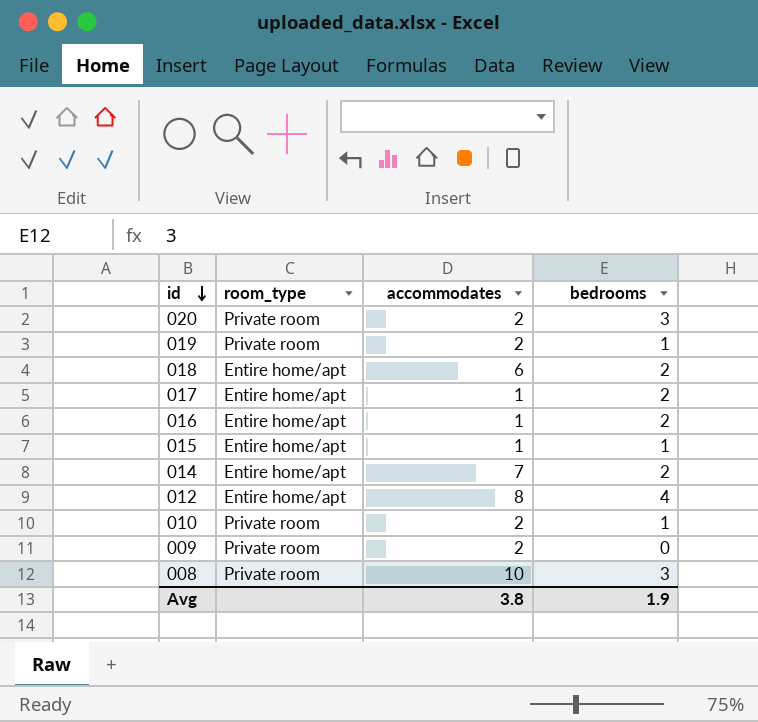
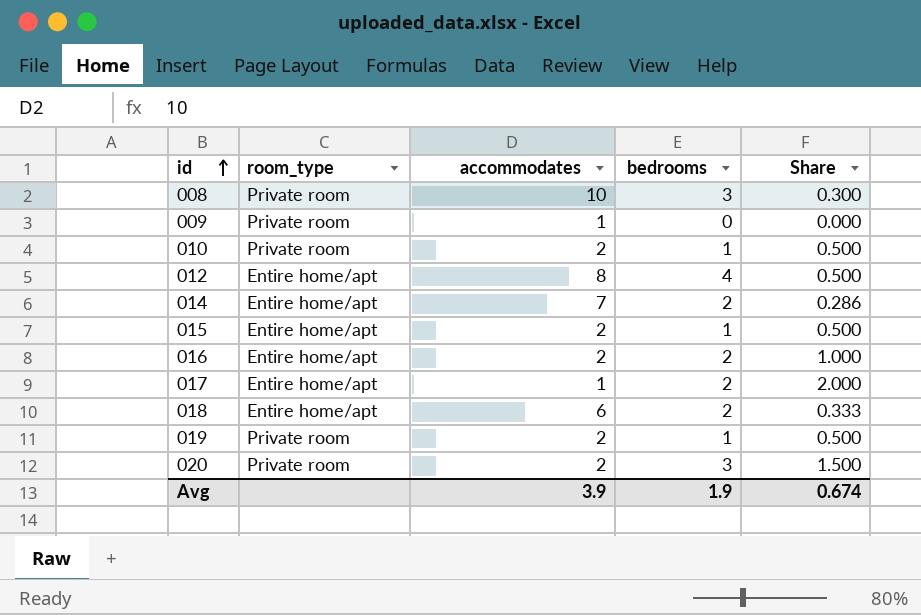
row order: id descending -> id ascending
column Share | formula: none -> [bedrooms] / [accommodates]
009 | accommodates: 2 -> 1
015 | accommodates: 1 -> 2
016 | accommodates: 1 -> 2
Avg | accommodates: 3.8 -> 3.9

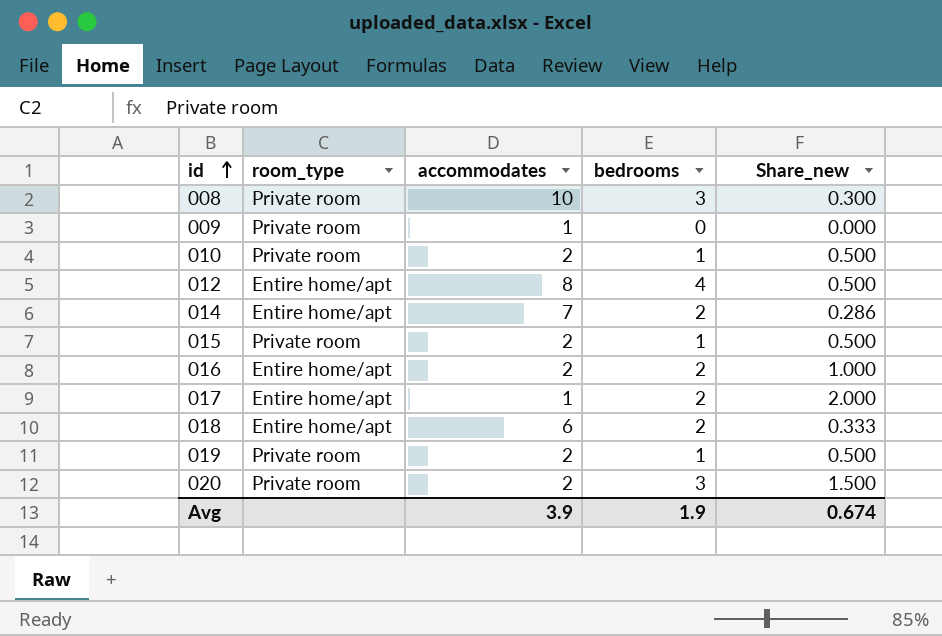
column name: Share -> Share_new
015 | room_type: Entire home/apt -> Private room

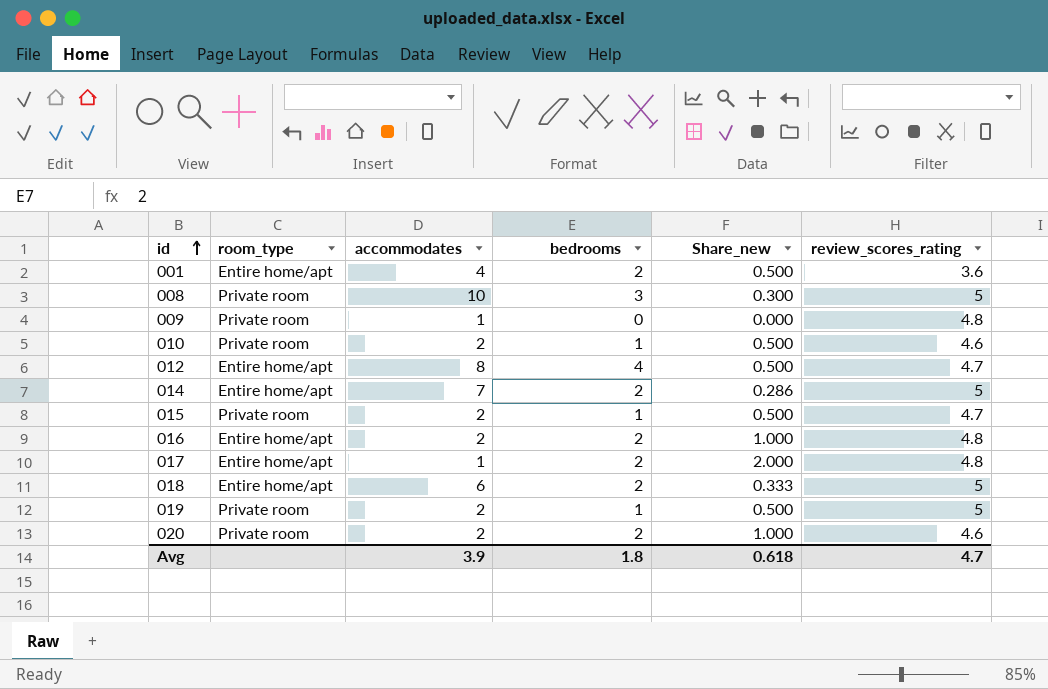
column review_scores_rating | position: none -> 6
row 001: none -> Entire home/apt | 4 | 2 | 0.500 | 3.6
020 | bedrooms: 3 -> 2
020 | Share_new: 1.500 -> 1.000
Avg | bedrooms: 1.9 -> 1.8
Avg | Share_new: 0.674 -> 0.618

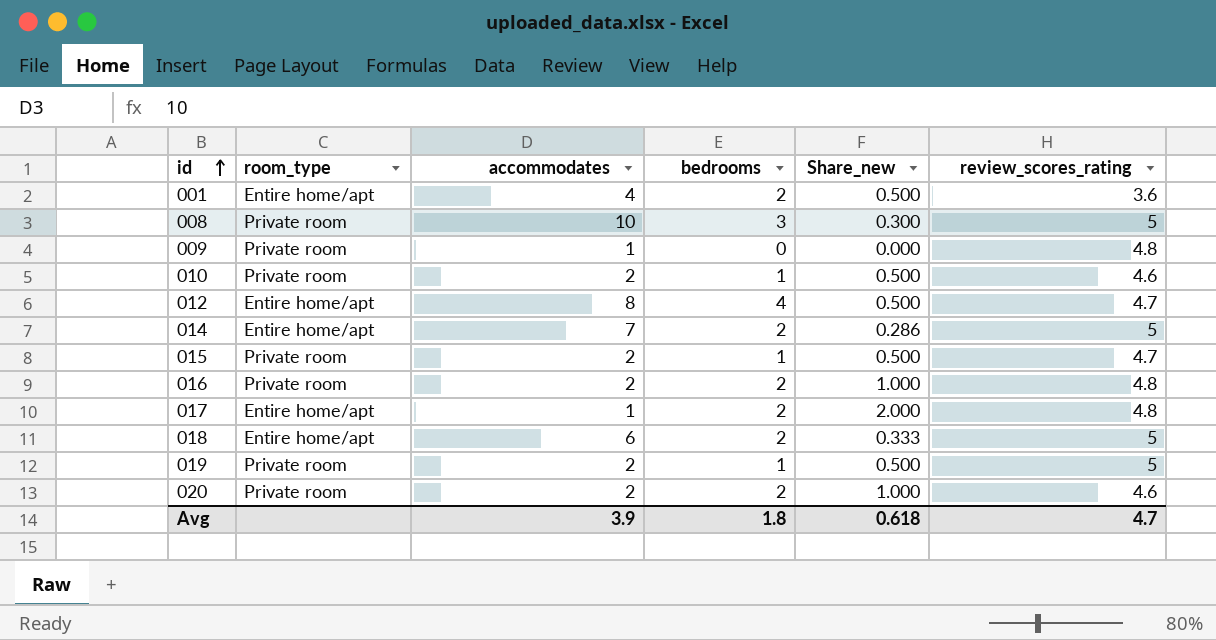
016 | room_type: Entire home/apt -> Private room

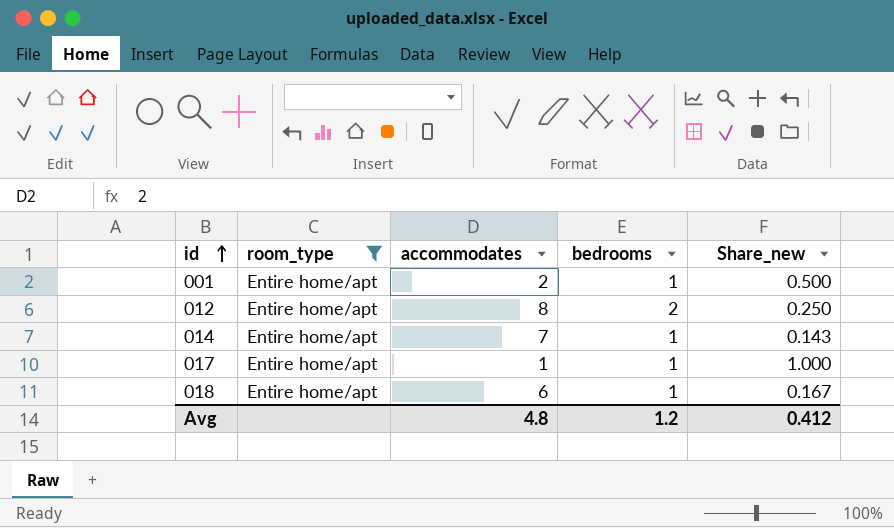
filter: none -> room_type = Entire home/apt
column review_scores_rating | position: 6 -> none
001 | accommodates: 4 -> 2
001 | bedrooms: 2 -> 1
012 | bedrooms: 4 -> 2
012 | Share_new: 0.500 -> 0.250
014 | bedrooms: 2 -> 1
014 | Share_new: 0.286 -> 0.143
017 | bedrooms: 2 -> 1
017 | Share_new: 2.000 -> 1.000
018 | bedrooms: 2 -> 1
018 | Share_new: 0.333 -> 0.167
Avg | accommodates: 3.9 -> 4.8
Avg | bedrooms: 1.8 -> 1.2
Avg | Share_new: 0.618 -> 0.412

